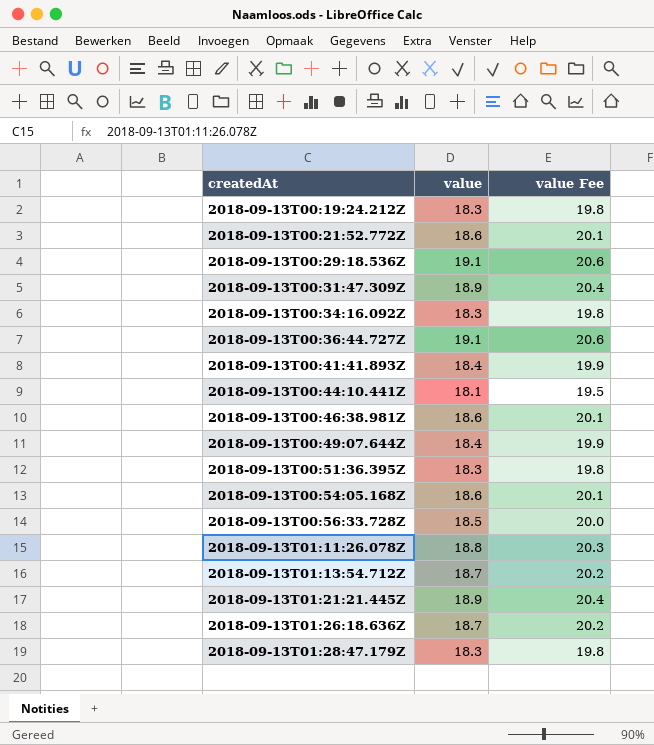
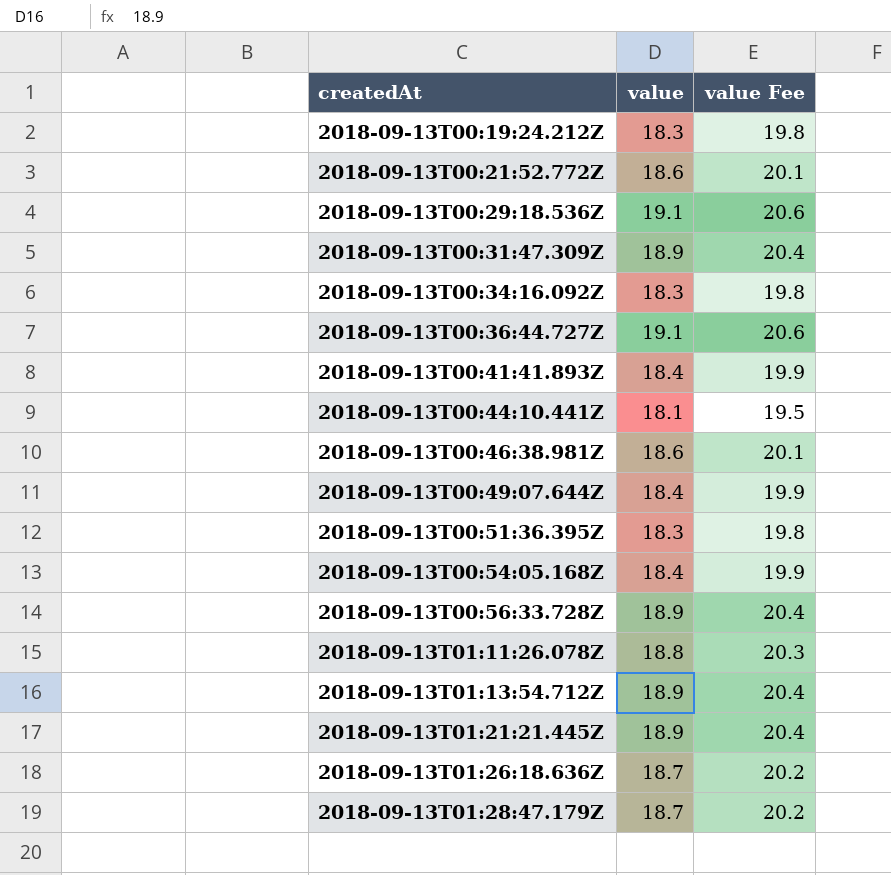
2018-09-13T00:54:05.168Z | value: 18.6 -> 18.4
2018-09-13T00:54:05.168Z | value Fee: 20.1 -> 19.9
2018-09-13T00:56:33.728Z | value: 18.5 -> 18.9
2018-09-13T00:56:33.728Z | value Fee: 20.0 -> 20.4
2018-09-13T01:13:54.712Z | value: 18.7 -> 18.9
2018-09-13T01:13:54.712Z | value Fee: 20.2 -> 20.4
2018-09-13T01:28:47.179Z | value: 18.3 -> 18.7
2018-09-13T01:28:47.179Z | value Fee: 19.8 -> 20.2

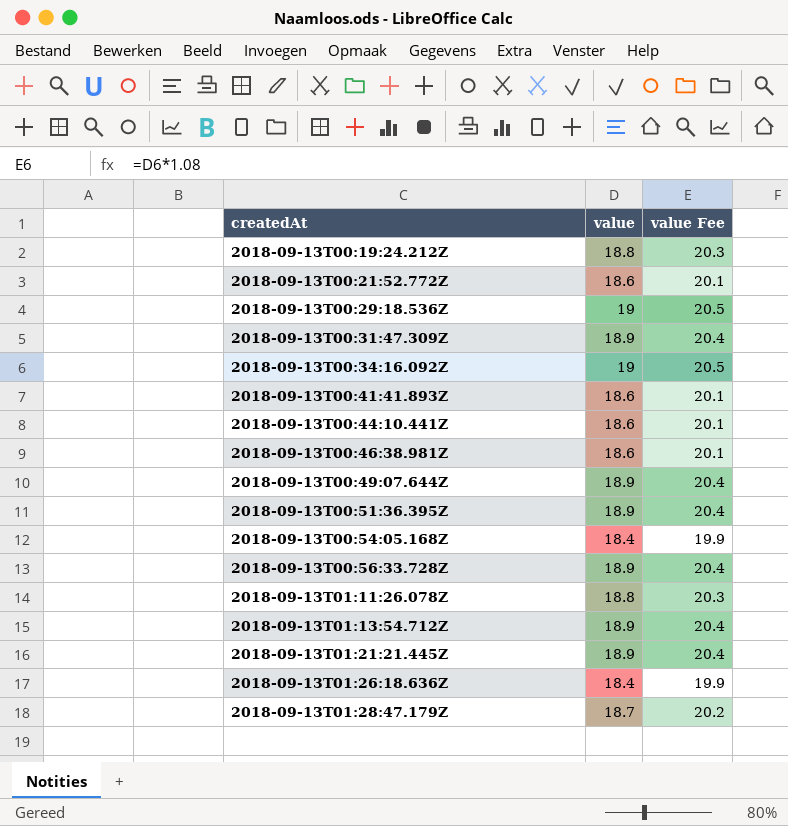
row 2018-09-13T00:36:44.727Z: 19.1 | 20.6 -> none
2018-09-13T00:19:24.212Z | value: 18.3 -> 18.8
2018-09-13T00:19:24.212Z | value Fee: 19.8 -> 20.3
2018-09-13T00:29:18.536Z | value: 19.1 -> 19
2018-09-13T00:29:18.536Z | value Fee: 20.6 -> 20.5
2018-09-13T00:34:16.092Z | value: 18.3 -> 19
2018-09-13T00:34:16.092Z | value Fee: 19.8 -> 20.5
2018-09-13T00:41:41.893Z | value: 18.4 -> 18.6
2018-09-13T00:41:41.893Z | value Fee: 19.9 -> 20.1
2018-09-13T00:44:10.441Z | value: 18.1 -> 18.6
2018-09-13T00:44:10.441Z | value Fee: 19.5 -> 20.1
2018-09-13T00:49:07.644Z | value: 18.4 -> 18.9
2018-09-13T00:49:07.644Z | value Fee: 19.9 -> 20.4
2018-09-13T00:51:36.395Z | value: 18.3 -> 18.9
2018-09-13T00:51:36.395Z | value Fee: 19.8 -> 20.4
2018-09-13T01:26:18.636Z | value: 18.7 -> 18.4
2018-09-13T01:26:18.636Z | value Fee: 20.2 -> 19.9

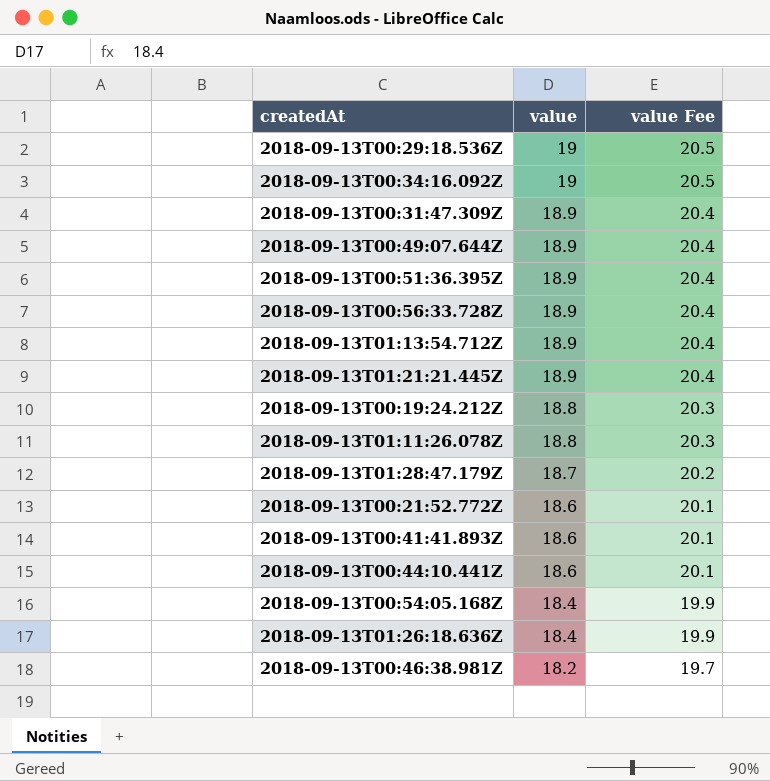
row order: createdAt ascending -> value descending
2018-09-13T00:46:38.981Z | value: 18.6 -> 18.2
2018-09-13T00:46:38.981Z | value Fee: 20.1 -> 19.7

